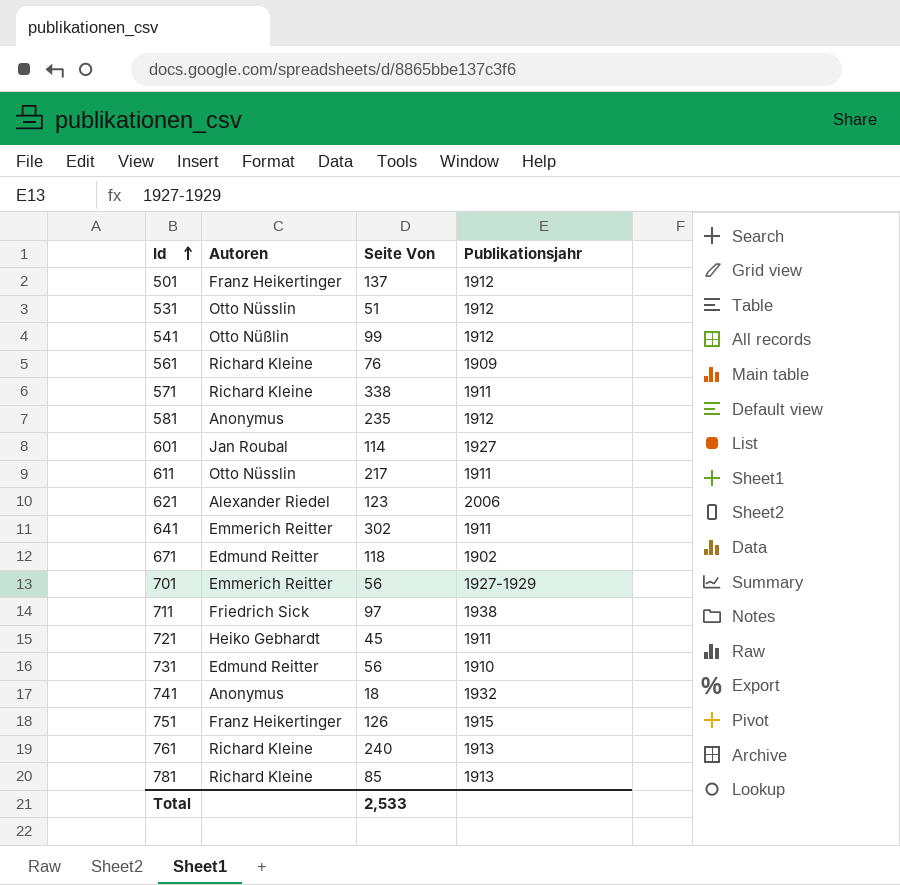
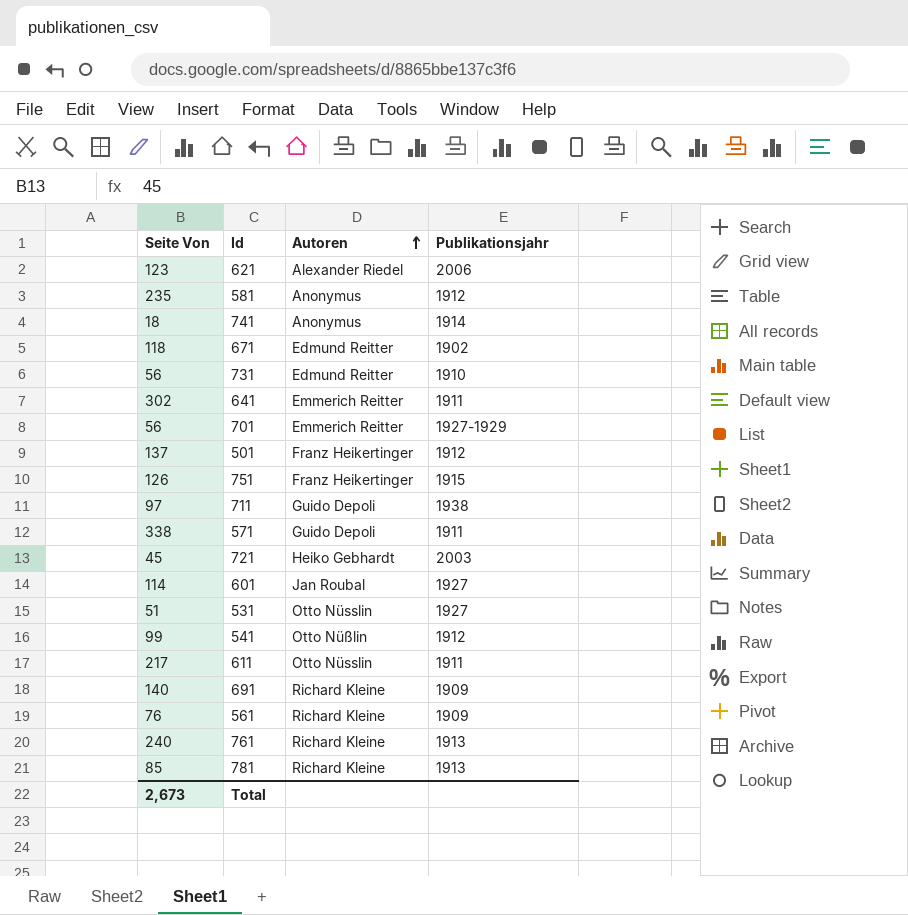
row order: Id ascending -> Autoren ascending
column Seite Von | position: 3 -> 1
741 | Publikationsjahr: 1932 -> 1914
711 | Autoren: Friedrich Sick -> Guido Depoli
571 | Autoren: Richard Kleine -> Guido Depoli
721 | Publikationsjahr: 1911 -> 2003
531 | Publikationsjahr: 1912 -> 1927
row 691: none -> 140 | Richard Kleine | 1909
Total | Seite Von: 2,533 -> 2,673

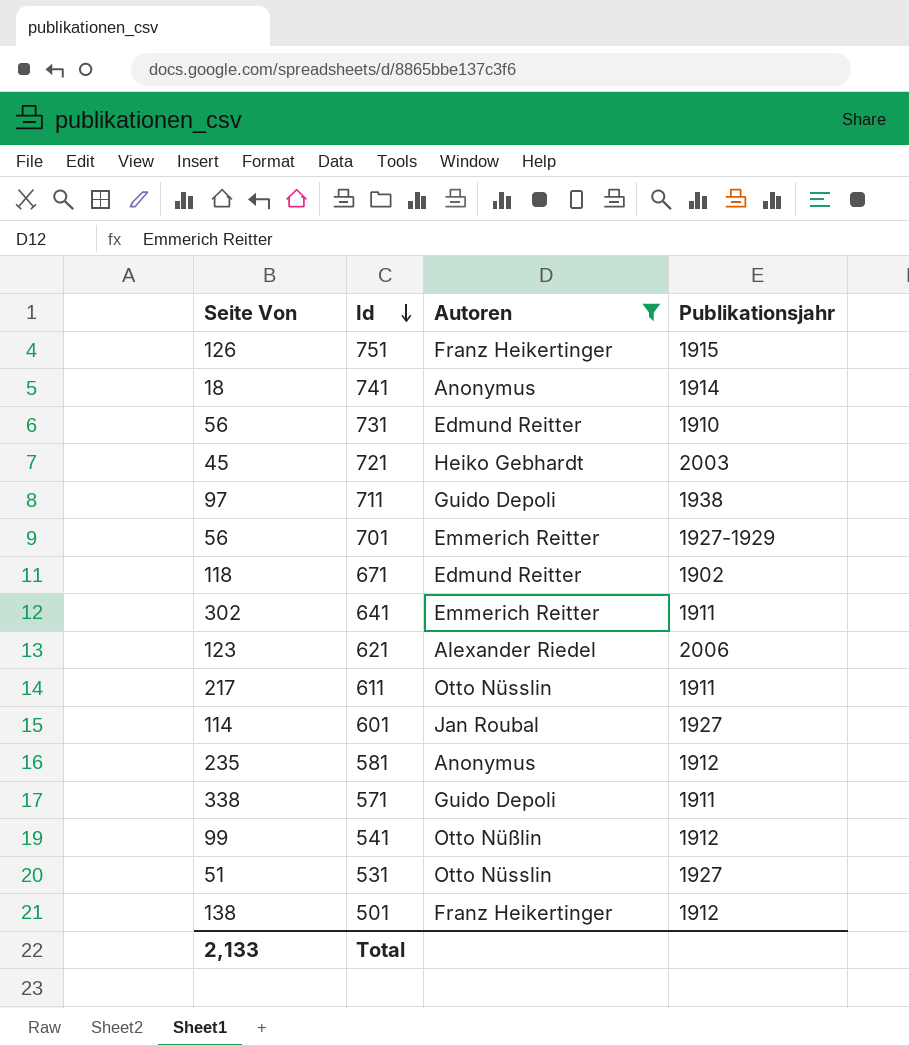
filter: none -> Autoren != Richard Kleine
row order: Autoren ascending -> Id descending
501 | Seite Von: 137 -> 138
Total | Seite Von: 2,673 -> 2,133

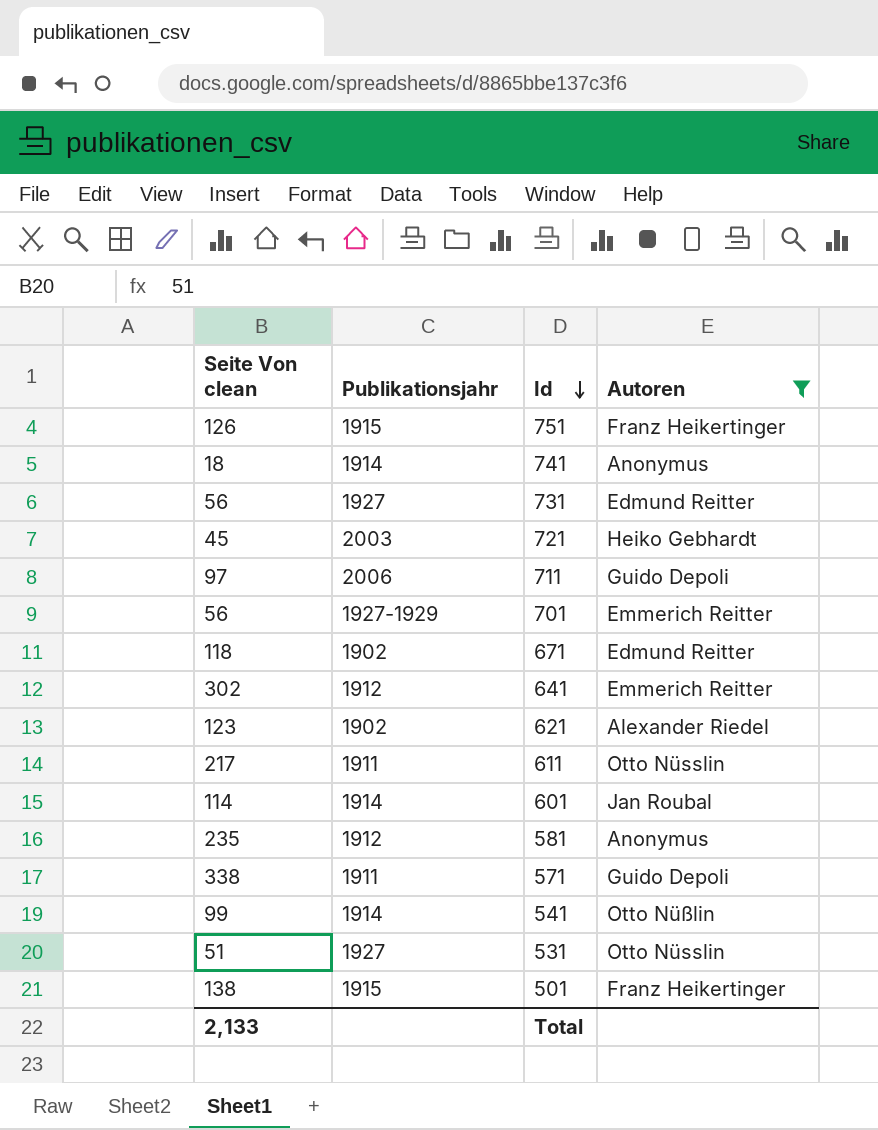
column name: Seite Von -> Seite Von clean
column Publikationsjahr | position: 4 -> 2
731 | Publikationsjahr: 1910 -> 1927
711 | Publikationsjahr: 1938 -> 2006
641 | Publikationsjahr: 1911 -> 1912
621 | Publikationsjahr: 2006 -> 1902
601 | Publikationsjahr: 1927 -> 1914
541 | Publikationsjahr: 1912 -> 1914
501 | Publikationsjahr: 1912 -> 1915

